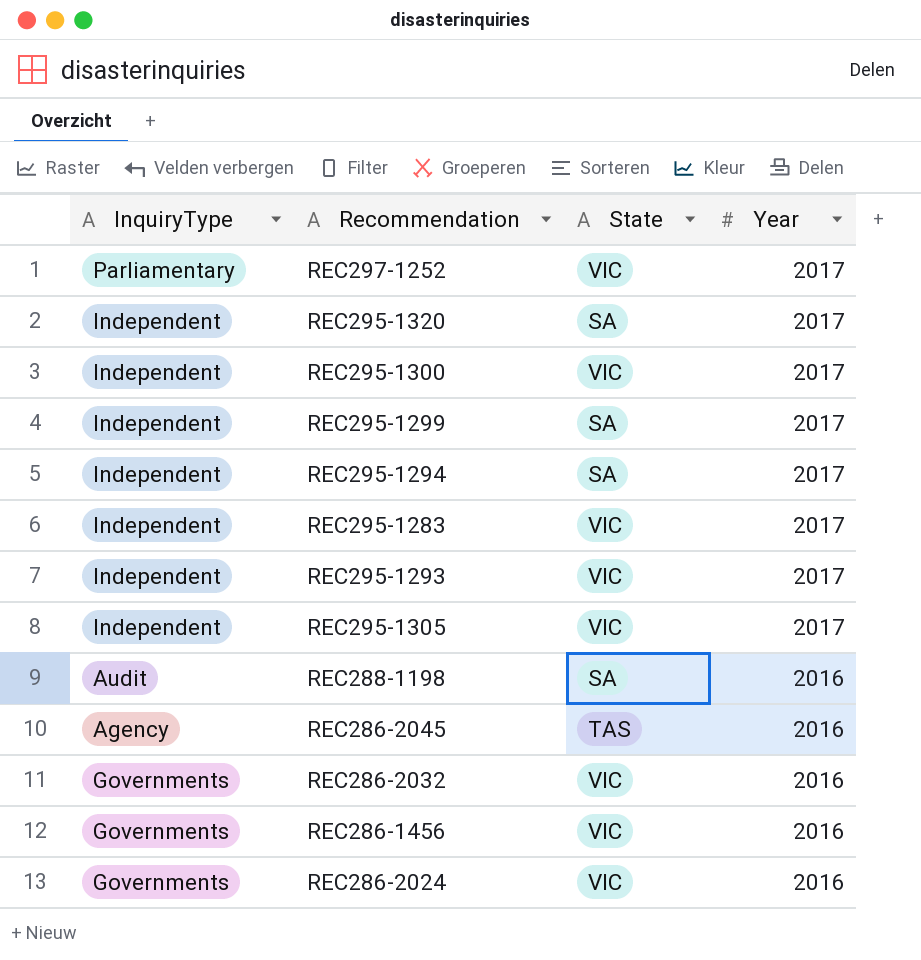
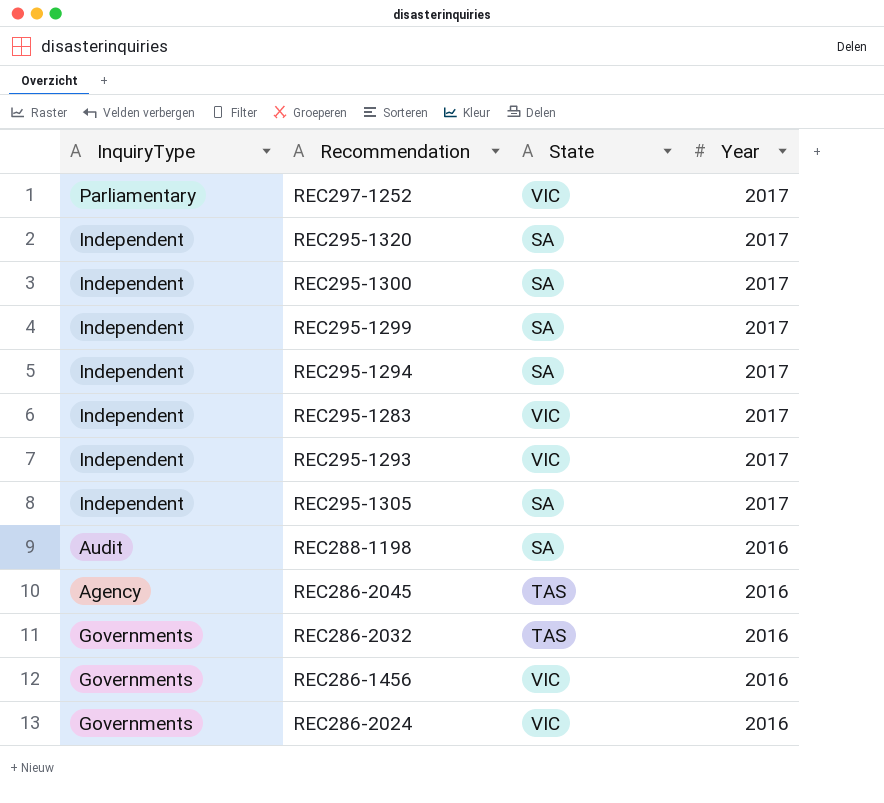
REC295-1300 | State: VIC -> SA
REC295-1305 | State: VIC -> SA
REC286-2032 | State: VIC -> TAS

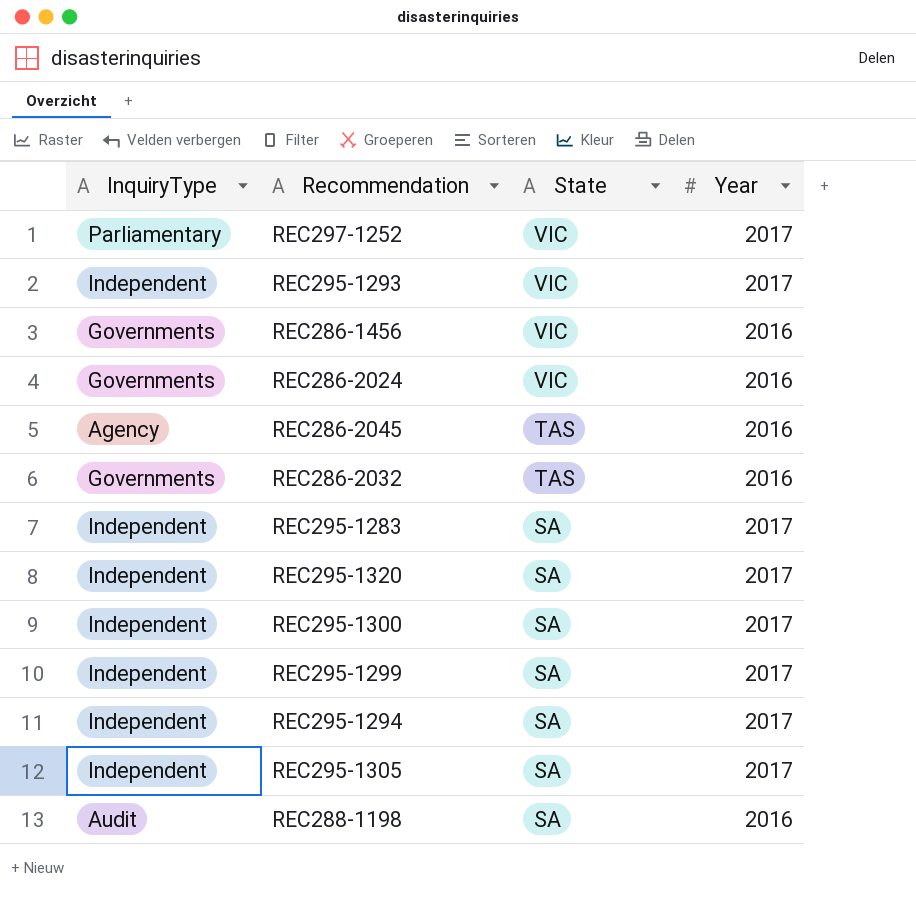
row order: Year descending -> State descending
REC295-1283 | State: VIC -> SA

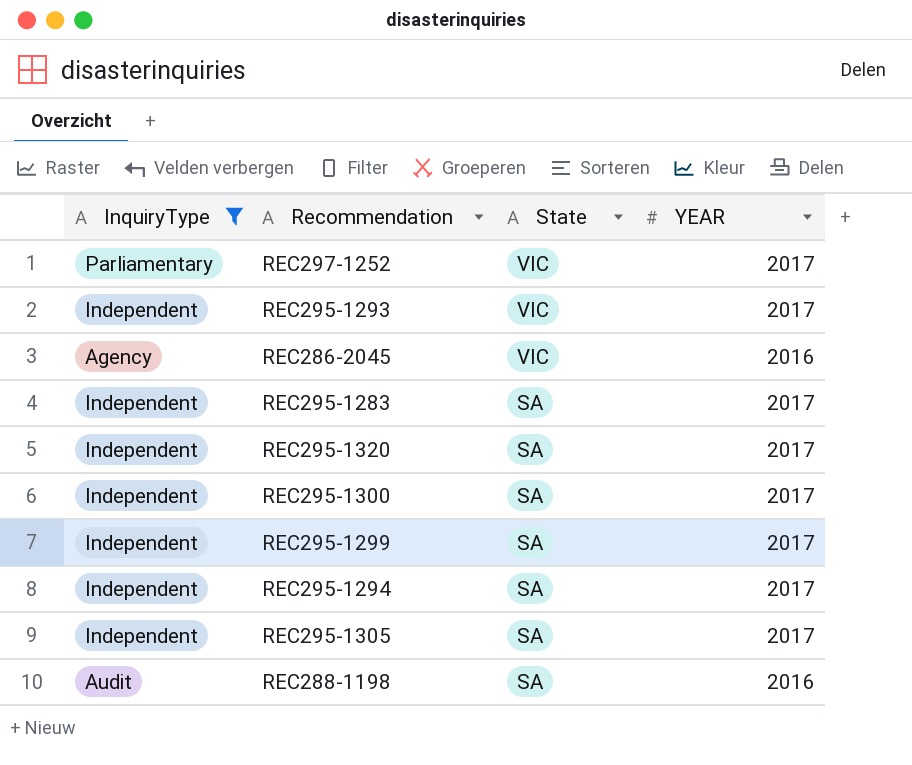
filter: none -> InquiryType != Governments
column name: Year -> YEAR
REC286-2045 | State: TAS -> VIC

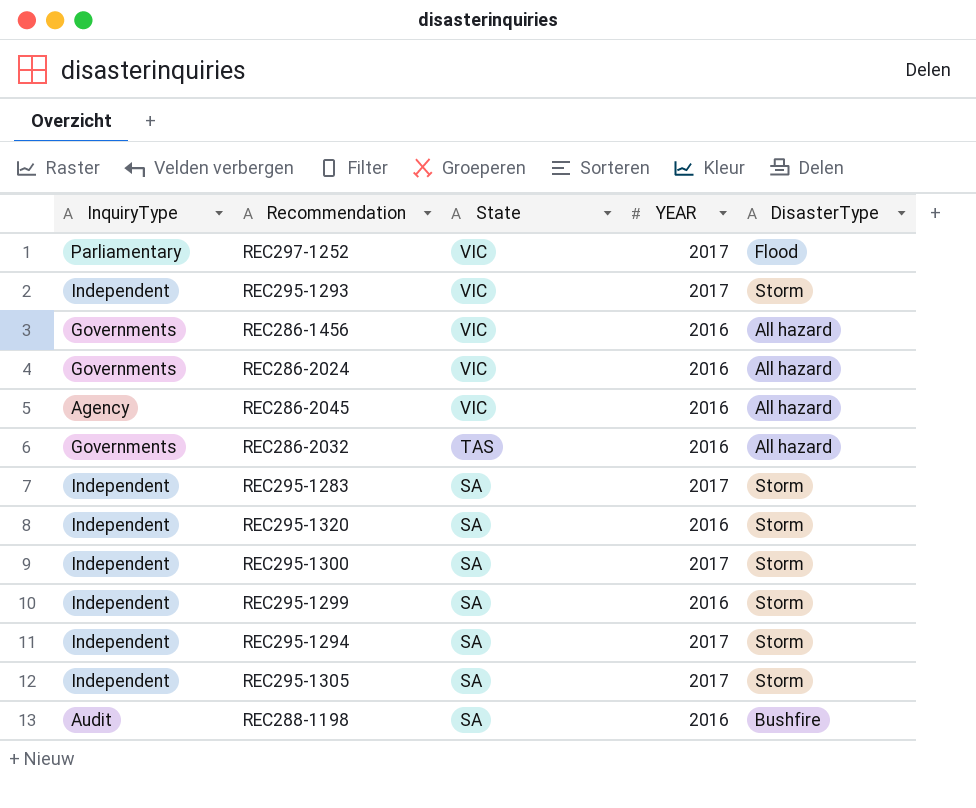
filter: InquiryType != Governments -> none
column DisasterType | position: none -> 5
REC295-1320 | YEAR: 2017 -> 2016
REC295-1299 | YEAR: 2017 -> 2016

